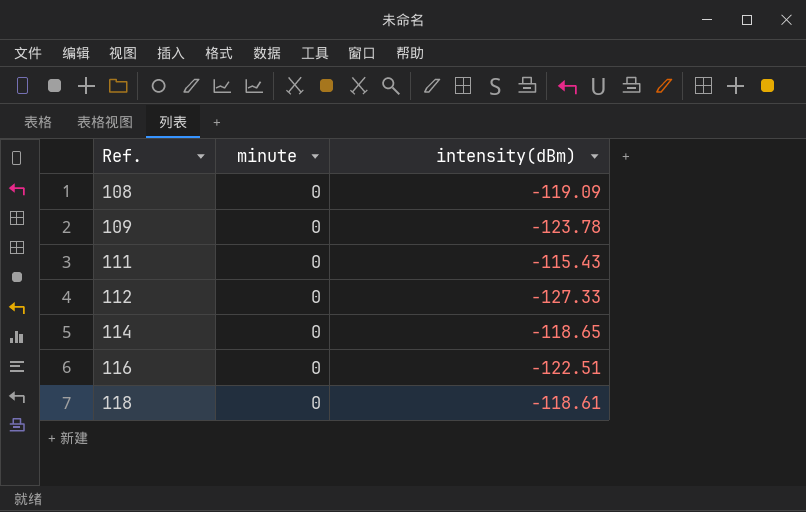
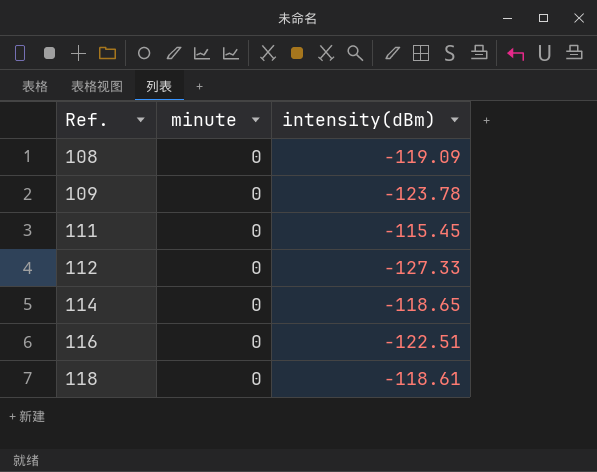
111 | intensity(dBm): -115.43 -> -115.45

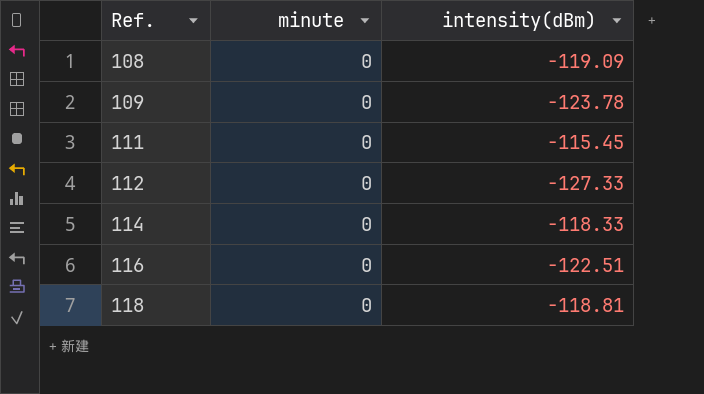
114 | intensity(dBm): -118.65 -> -118.33
118 | intensity(dBm): -118.61 -> -118.81

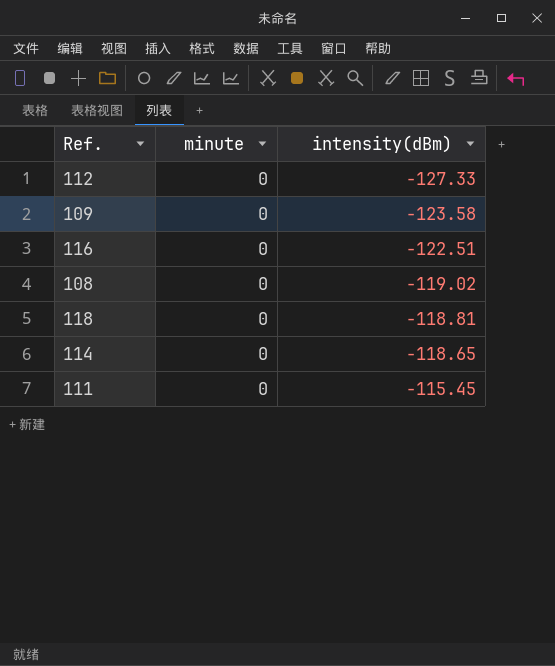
row order: Ref. ascending -> intensity(dBm) ascending
109 | intensity(dBm): -123.78 -> -123.58
108 | intensity(dBm): -119.09 -> -119.02
114 | intensity(dBm): -118.33 -> -118.65

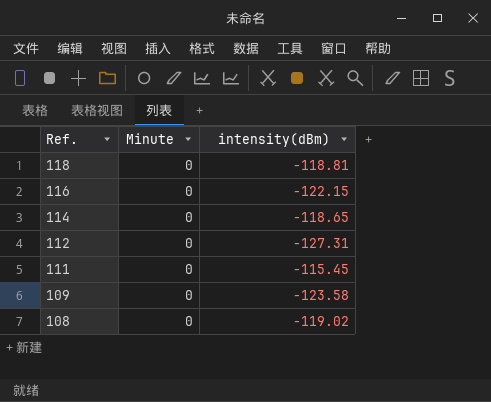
row order: intensity(dBm) ascending -> Ref. descending
column name: minute -> Minute
116 | intensity(dBm): -122.51 -> -122.15
112 | intensity(dBm): -127.33 -> -127.31

